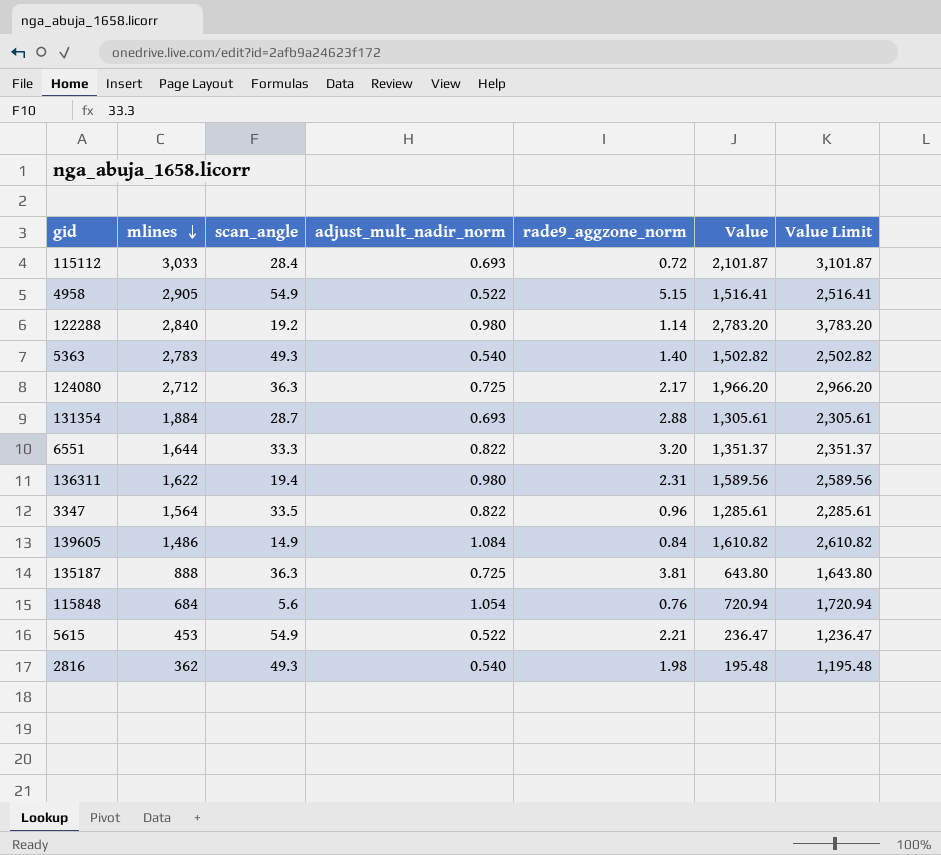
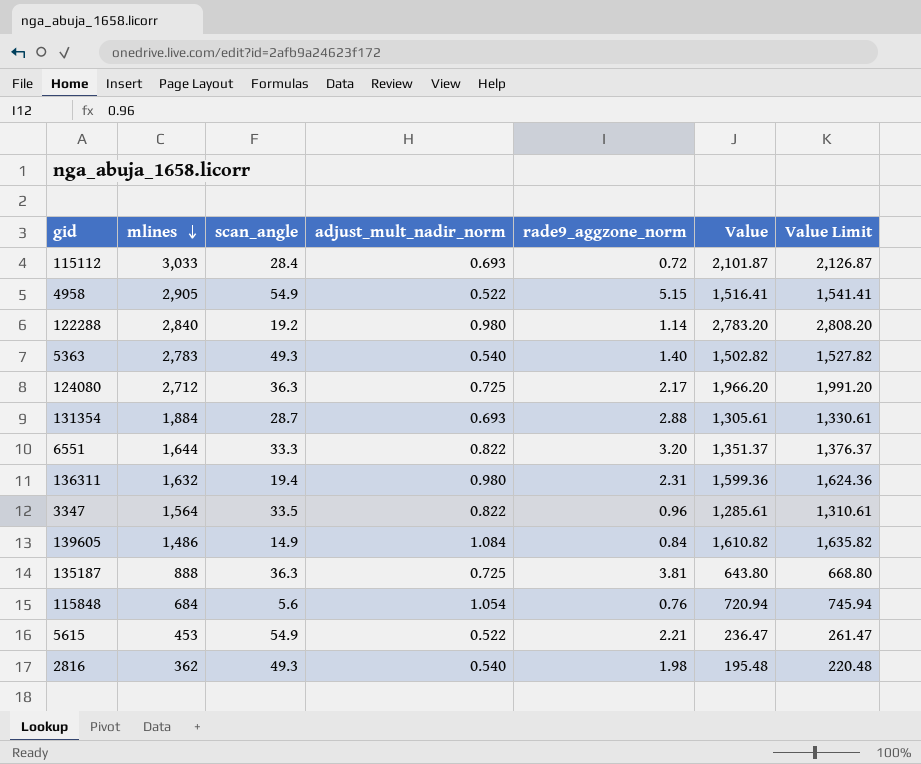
column Value Limit | formula: [Value] + 1000 -> [Value] + 25
136311 | mlines: 1,622 -> 1,632
136311 | Value: 1,589.56 -> 1,599.36

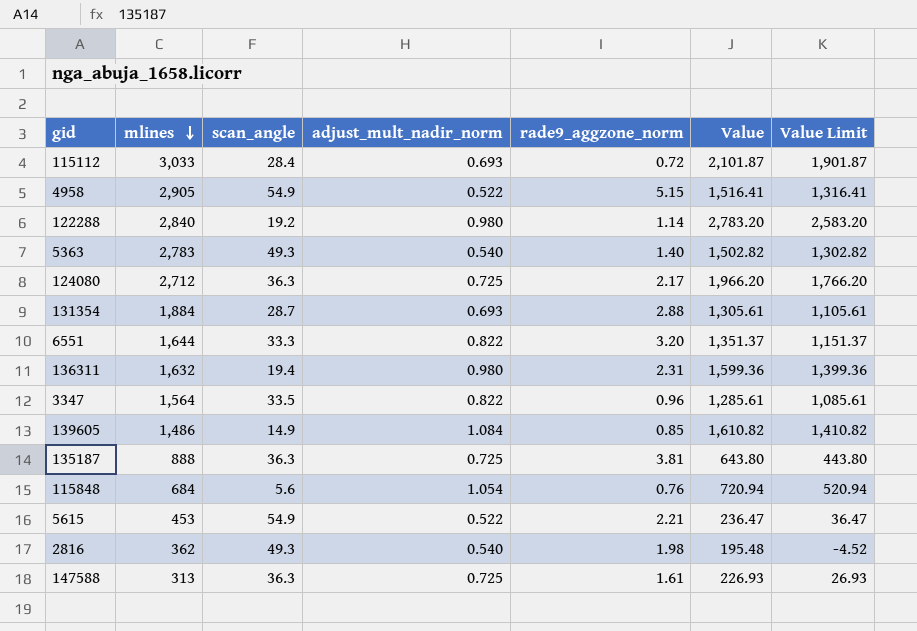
column Value Limit | formula: [Value] + 25 -> [Value] - 200
139605 | rade9_aggzone_norm: 0.84 -> 0.85
row 147588: none -> 313 | 36.3 | 0.725 | 1.61 | 226.93 | 26.93

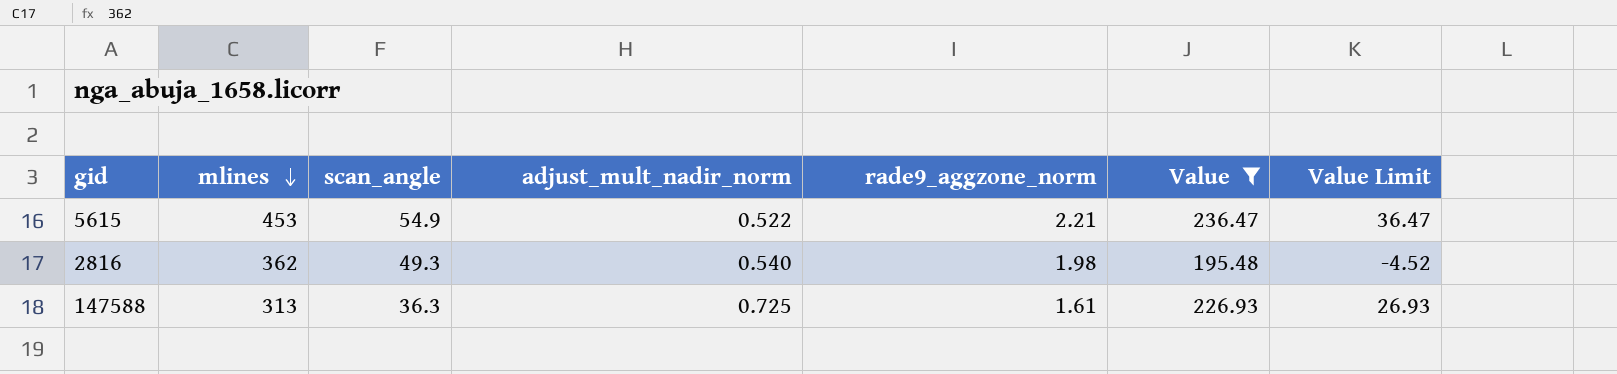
filter: none -> Value <= 236.47

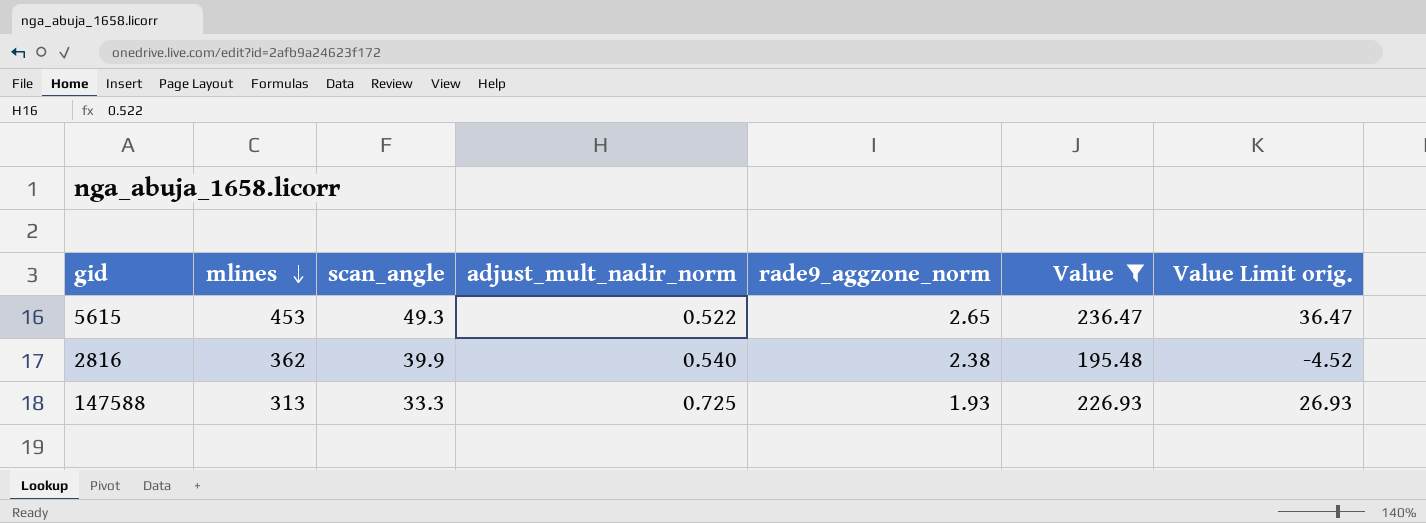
column name: Value Limit -> Value Limit orig.
5615 | scan_angle: 54.9 -> 49.3
5615 | rade9_aggzone_norm: 2.21 -> 2.65
2816 | scan_angle: 49.3 -> 39.9
2816 | rade9_aggzone_norm: 1.98 -> 2.38
147588 | scan_angle: 36.3 -> 33.3
147588 | rade9_aggzone_norm: 1.61 -> 1.93

